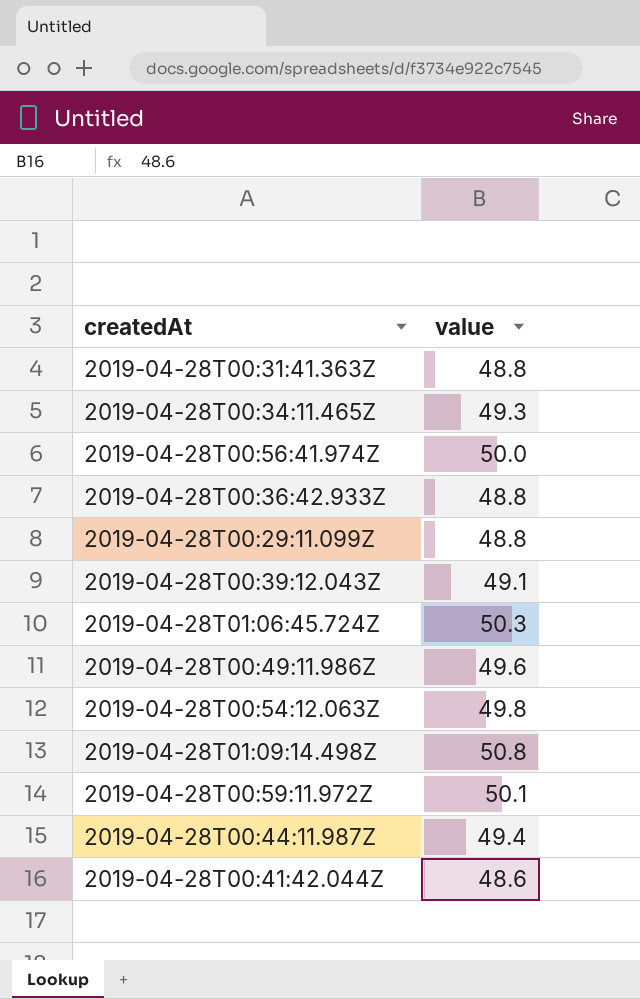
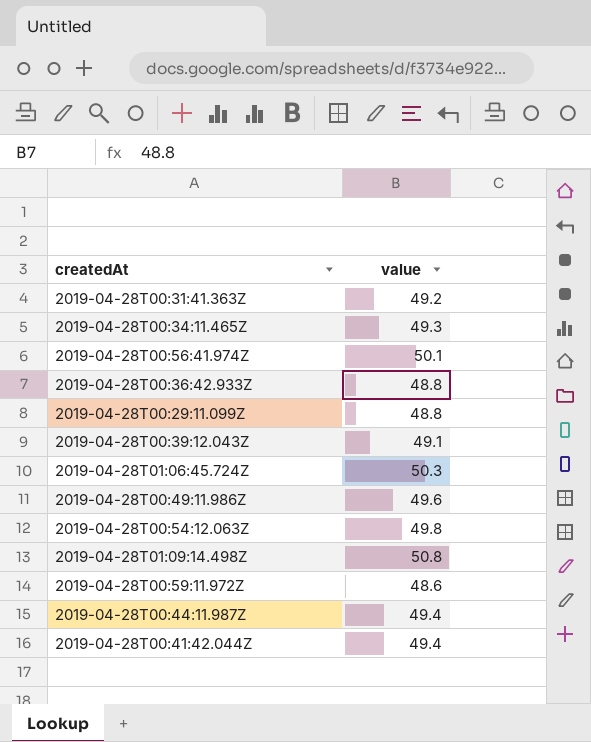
2019-04-28T00:31:41.363Z | value: 48.8 -> 49.2
2019-04-28T00:56:41.974Z | value: 50.0 -> 50.1
2019-04-28T00:59:11.972Z | value: 50.1 -> 48.6
2019-04-28T00:41:42.044Z | value: 48.6 -> 49.4

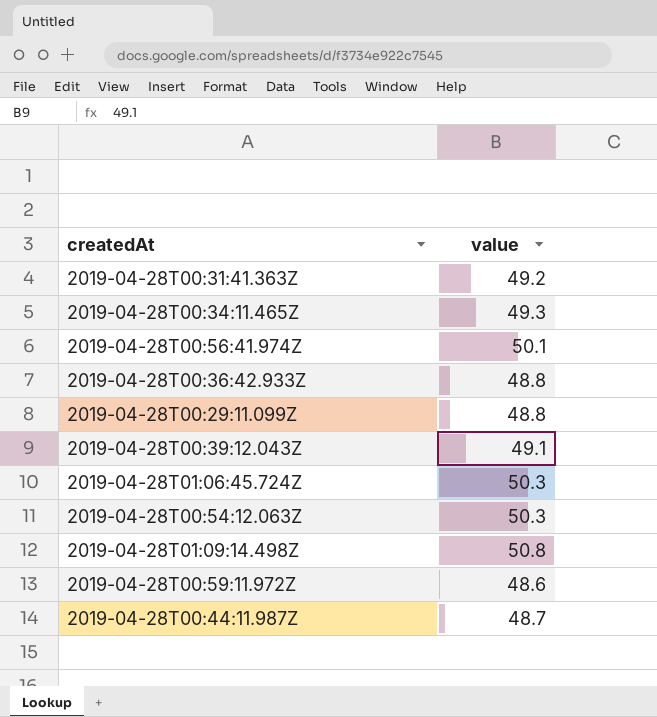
row 2019-04-28T00:49:11.986Z: 49.6 -> none
row 2019-04-28T00:41:42.044Z: 49.4 -> none
2019-04-28T00:54:12.063Z | value: 49.8 -> 50.3
2019-04-28T00:44:11.987Z | value: 49.4 -> 48.7

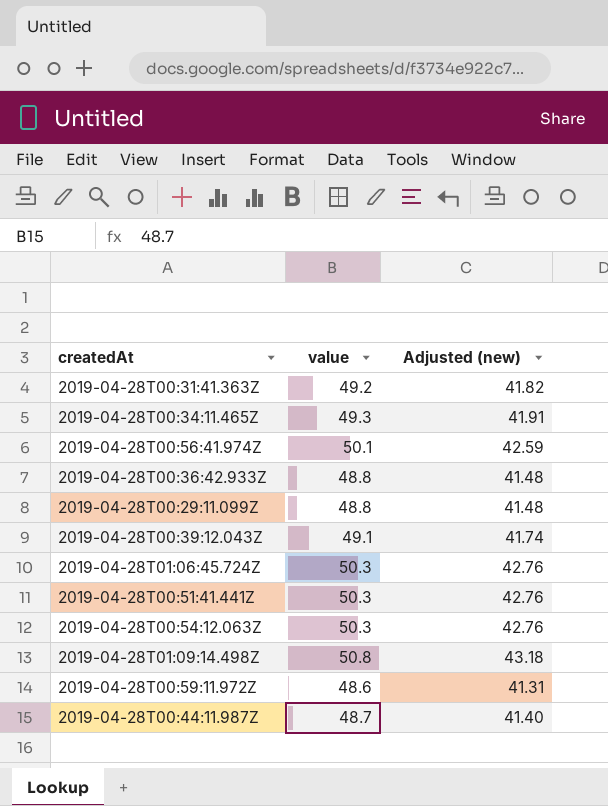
column Adjusted (new) | formula: none -> [value] * 0.85
row 2019-04-28T00:51:41.441Z: none -> 50.3 | 42.76

